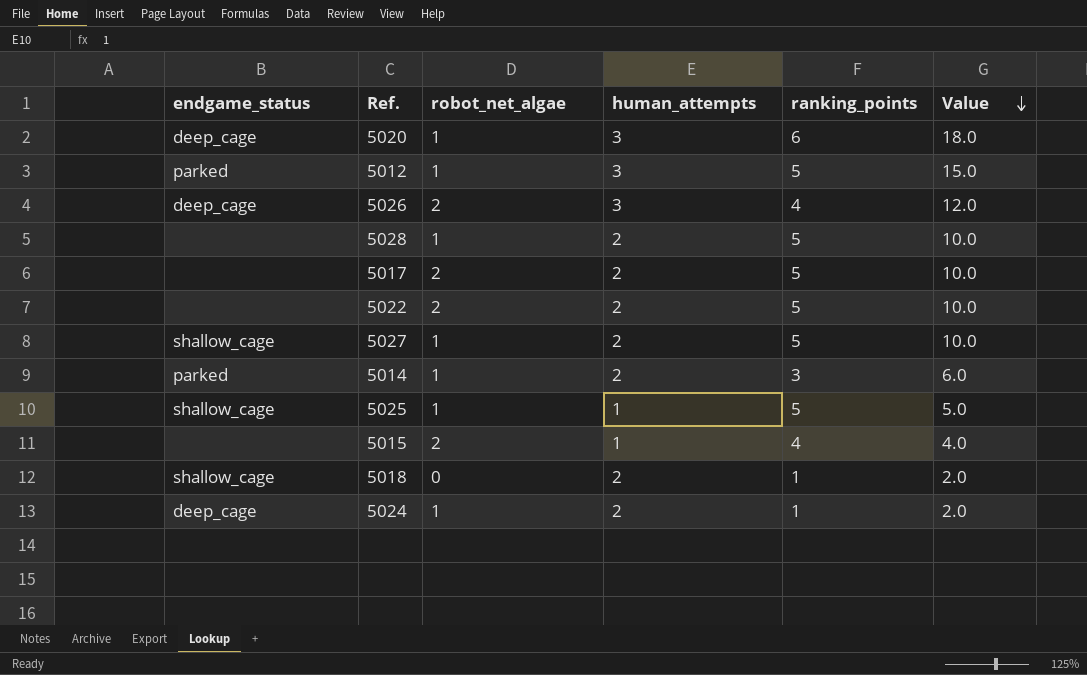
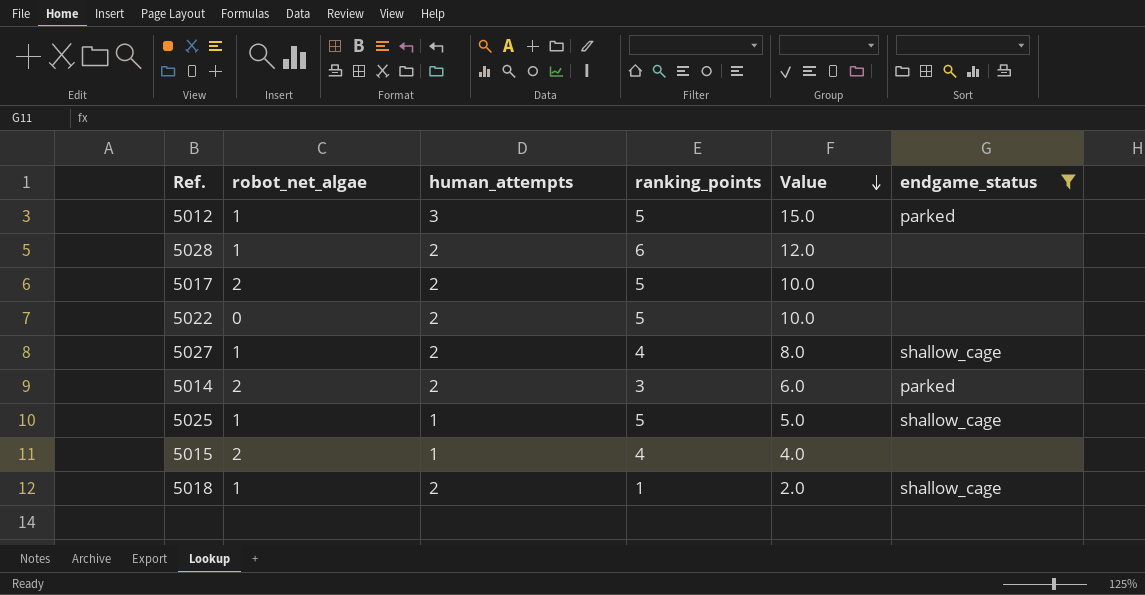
filter: none -> endgame_status != deep_cage
column endgame_status | position: 1 -> 6
5028 | ranking_points: 5 -> 6
5028 | Value: 10.0 -> 12.0
5022 | robot_net_algae: 2 -> 0
5027 | ranking_points: 5 -> 4
5027 | Value: 10.0 -> 8.0
5014 | robot_net_algae: 1 -> 2
5018 | robot_net_algae: 0 -> 1

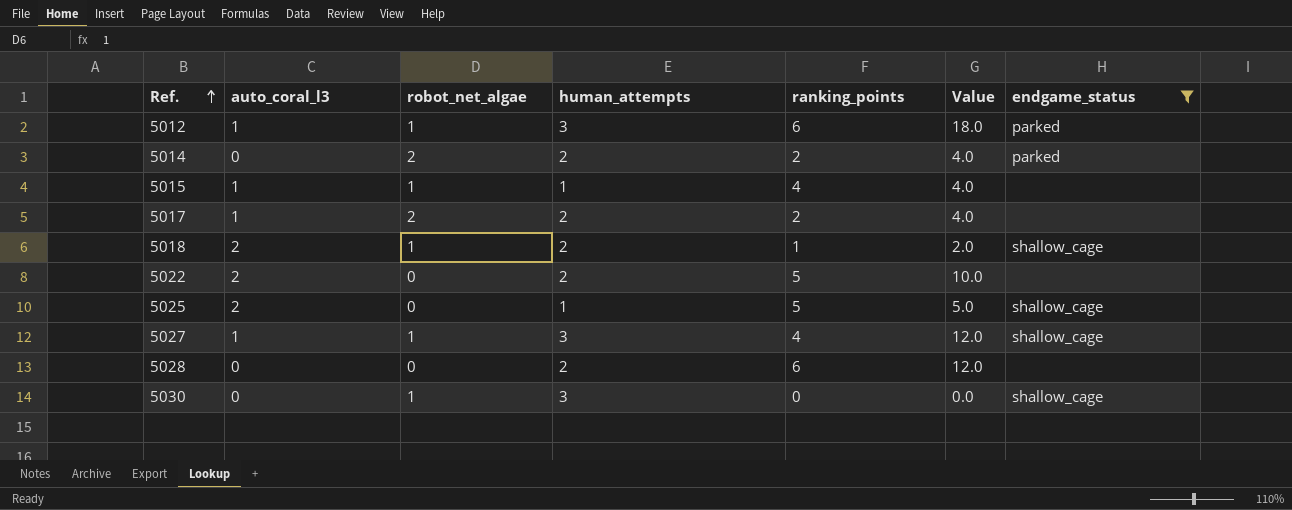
row order: Value descending -> Ref. ascending
column auto_coral_l3 | position: none -> 2
5012 | ranking_points: 5 -> 6
5012 | Value: 15.0 -> 18.0
5014 | ranking_points: 3 -> 2
5014 | Value: 6.0 -> 4.0
5015 | robot_net_algae: 2 -> 1
5017 | ranking_points: 5 -> 2
5017 | Value: 10.0 -> 4.0
5025 | robot_net_algae: 1 -> 0
5027 | human_attempts: 2 -> 3
5027 | Value: 8.0 -> 12.0
5028 | robot_net_algae: 1 -> 0
row 5030: none -> 0 | 1 | 3 | 0 | 0.0 | shallow_cage

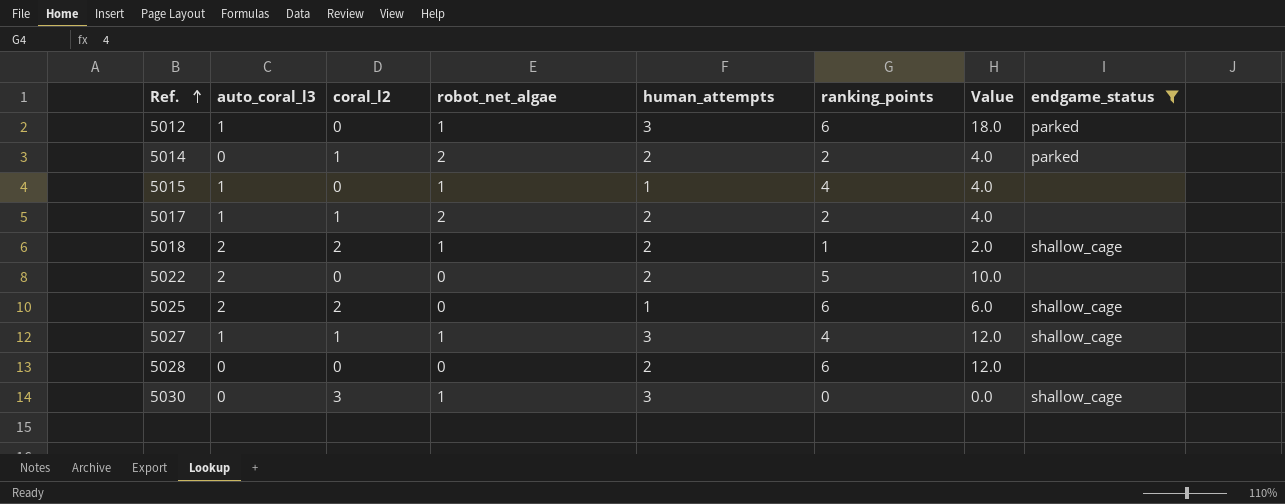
column coral_l2 | position: none -> 3
5025 | ranking_points: 5 -> 6
5025 | Value: 5.0 -> 6.0

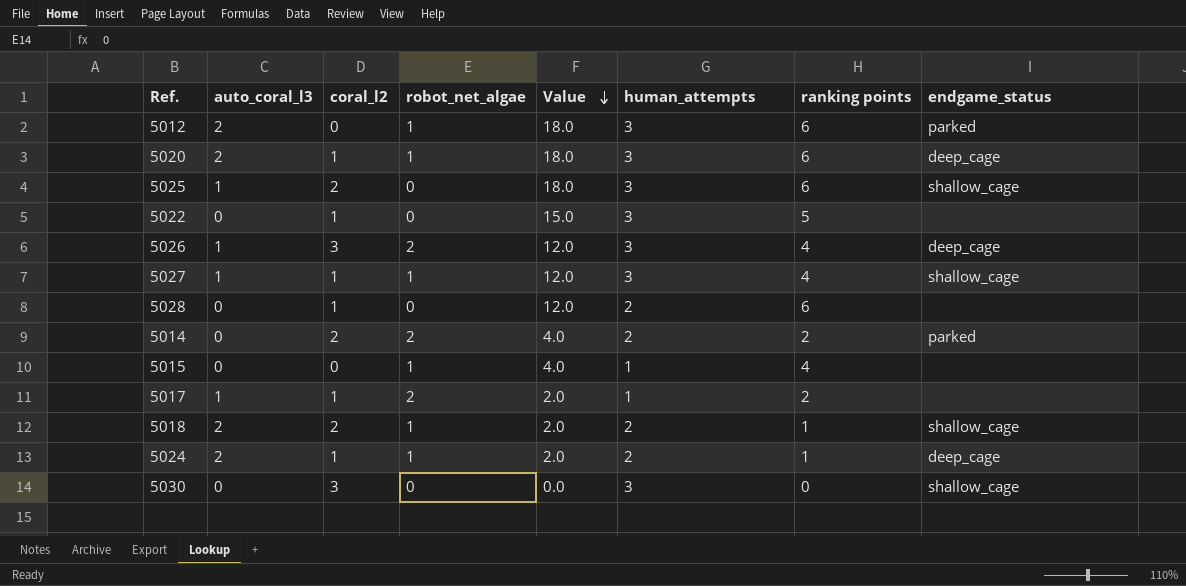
filter: endgame_status != deep_cage -> none
row order: Ref. ascending -> Value descending
column Value | position: 7 -> 5
column name: ranking_points -> ranking points
5012 | auto_coral_l3: 1 -> 2
5025 | auto_coral_l3: 2 -> 1
5025 | Value: 6.0 -> 18.0
5025 | human_attempts: 1 -> 3
5022 | auto_coral_l3: 2 -> 0
5022 | coral_l2: 0 -> 1
5022 | Value: 10.0 -> 15.0
5022 | human_attempts: 2 -> 3
5028 | coral_l2: 0 -> 1
5014 | coral_l2: 1 -> 2
5015 | auto_coral_l3: 1 -> 0
5017 | Value: 4.0 -> 2.0
5017 | human_attempts: 2 -> 1
5030 | robot_net_algae: 1 -> 0

